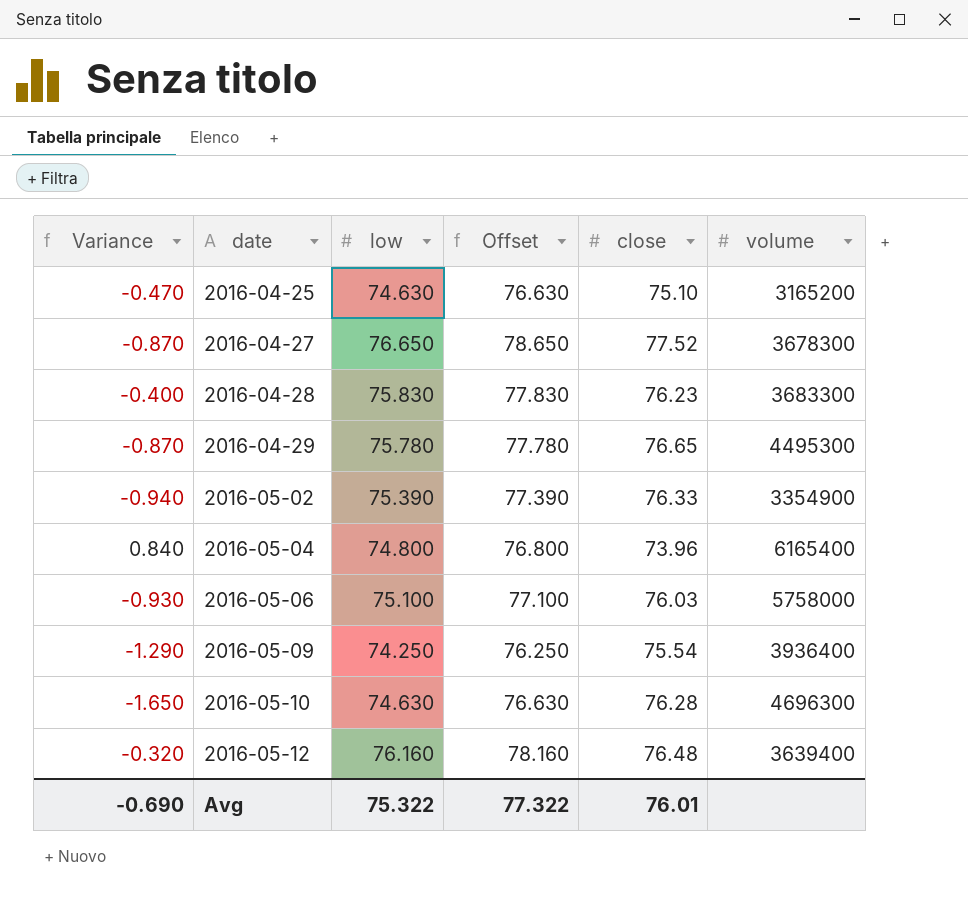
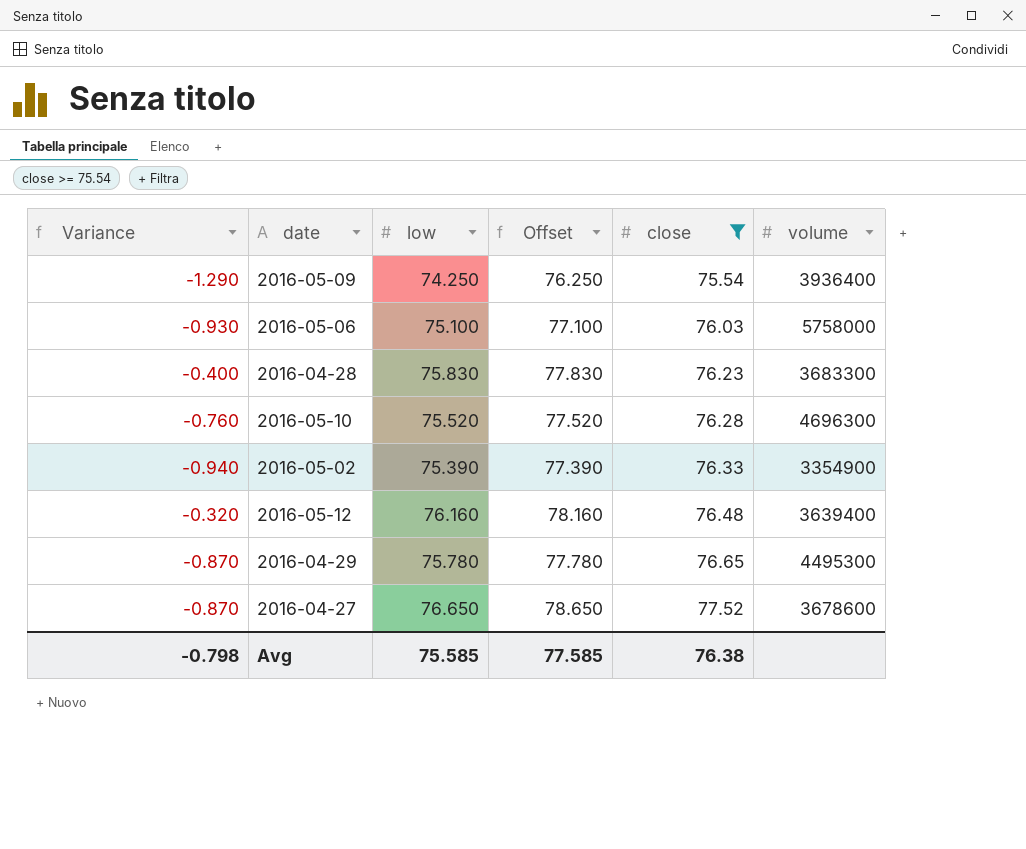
filter: none -> close >= 75.54
row order: date ascending -> close ascending
2016-05-10 | Variance: -1.650 -> -0.760
2016-05-10 | low: 74.630 -> 75.520
2016-05-10 | Offset: 76.630 -> 77.520
2016-04-27 | volume: 3678300 -> 3678600
Avg | Variance: -0.690 -> -0.798
Avg | low: 75.322 -> 75.585
Avg | Offset: 77.322 -> 77.585
Avg | close: 76.01 -> 76.38

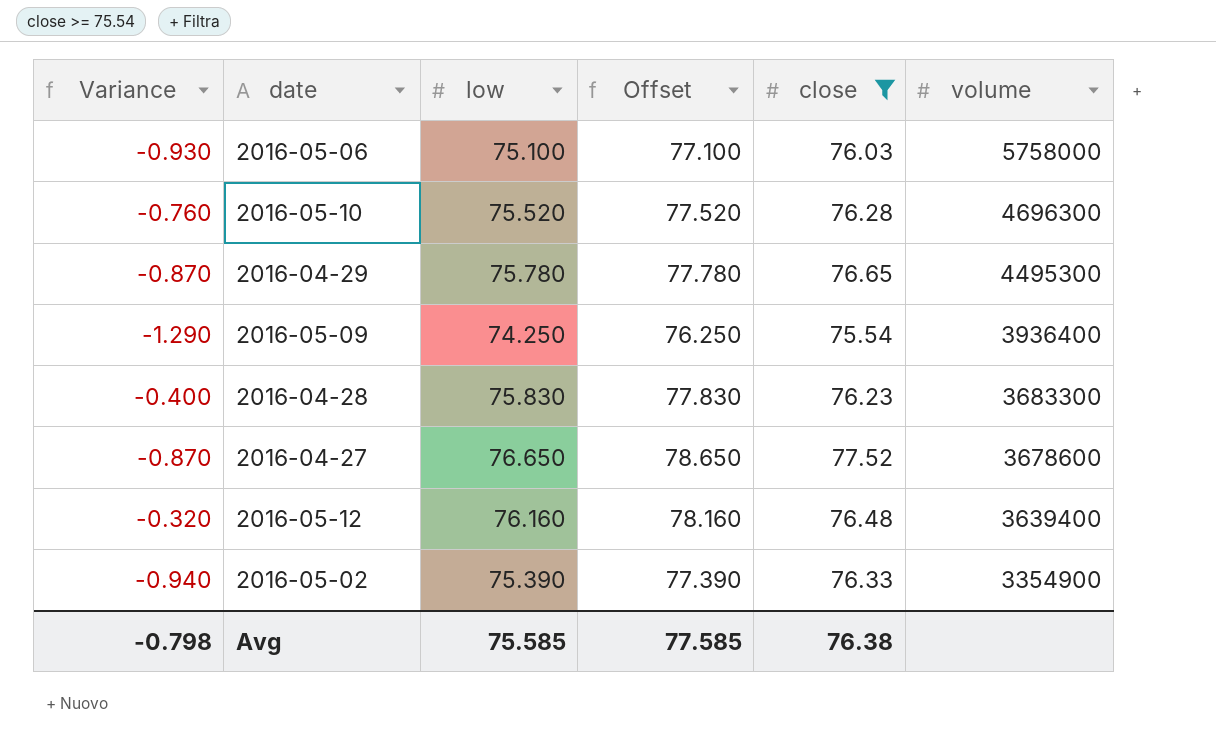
row order: close ascending -> volume descending

